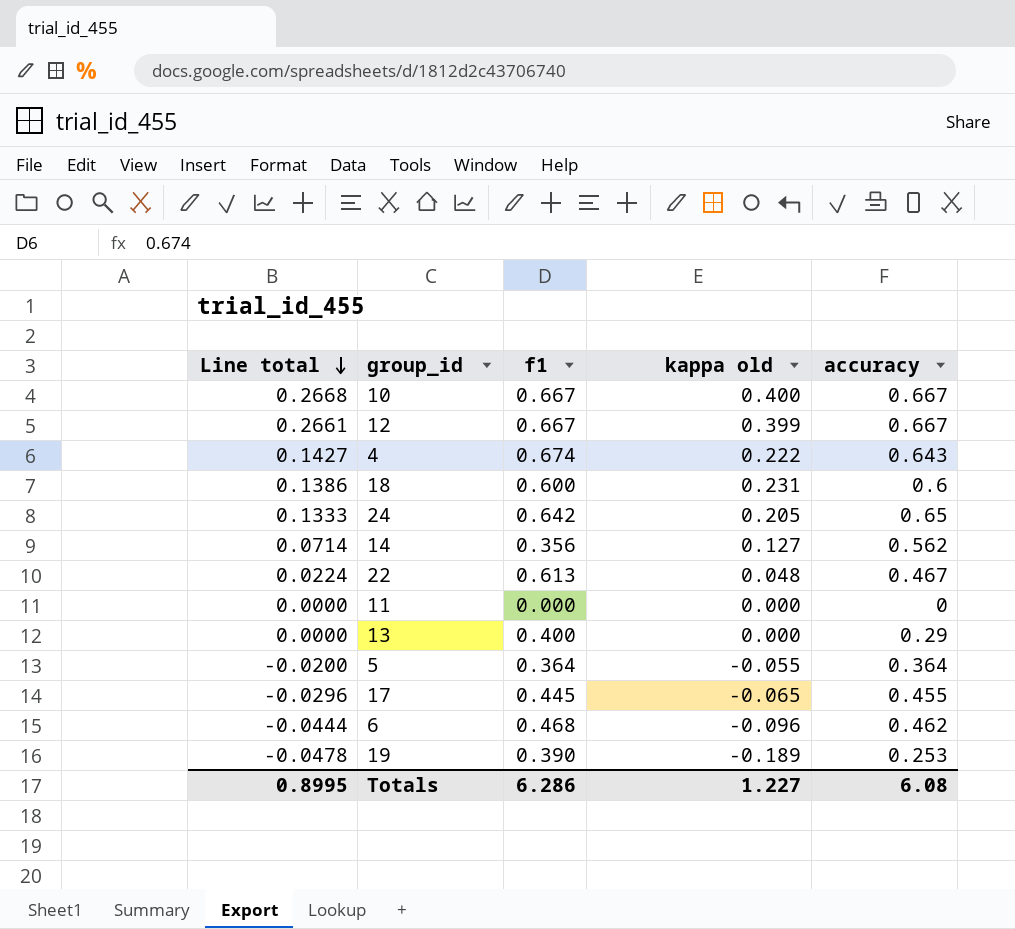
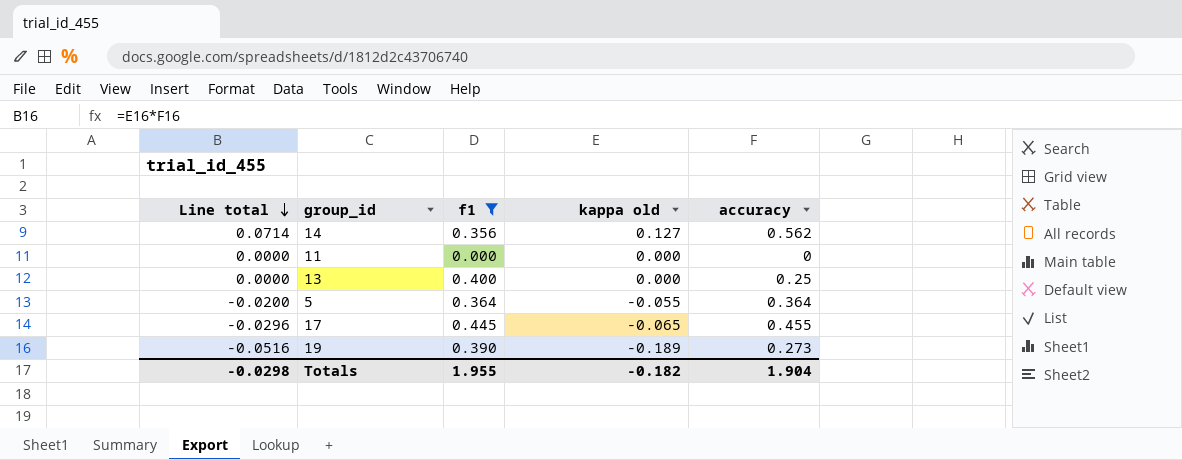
filter: none -> f1 <= 0.445
13 | accuracy: 0.29 -> 0.25
19 | Line total: -0.0478 -> -0.0516
19 | accuracy: 0.253 -> 0.273
Totals | Line total: 0.8995 -> -0.0298
Totals | f1: 6.286 -> 1.955
Totals | kappa old: 1.227 -> -0.182
Totals | accuracy: 6.08 -> 1.904

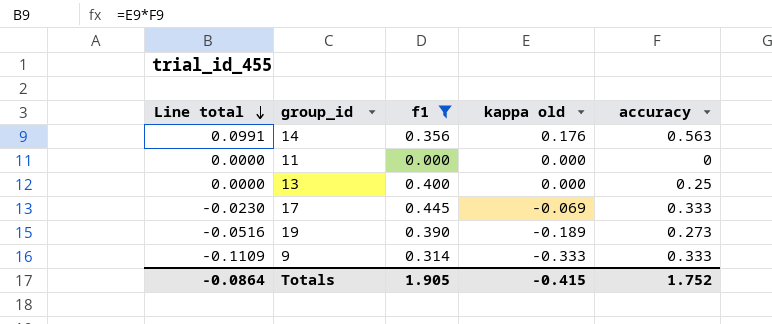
row 5: -0.0200 | 0.364 | -0.055 | 0.364 -> none
14 | Line total: 0.0714 -> 0.0991
14 | kappa old: 0.127 -> 0.176
14 | accuracy: 0.562 -> 0.563
17 | Line total: -0.0296 -> -0.0230
17 | kappa old: -0.065 -> -0.069
17 | accuracy: 0.455 -> 0.333
row 9: none -> -0.1109 | 0.314 | -0.333 | 0.333
Totals | Line total: -0.0298 -> -0.0864
Totals | f1: 1.955 -> 1.905
Totals | kappa old: -0.182 -> -0.415
Totals | accuracy: 1.904 -> 1.752

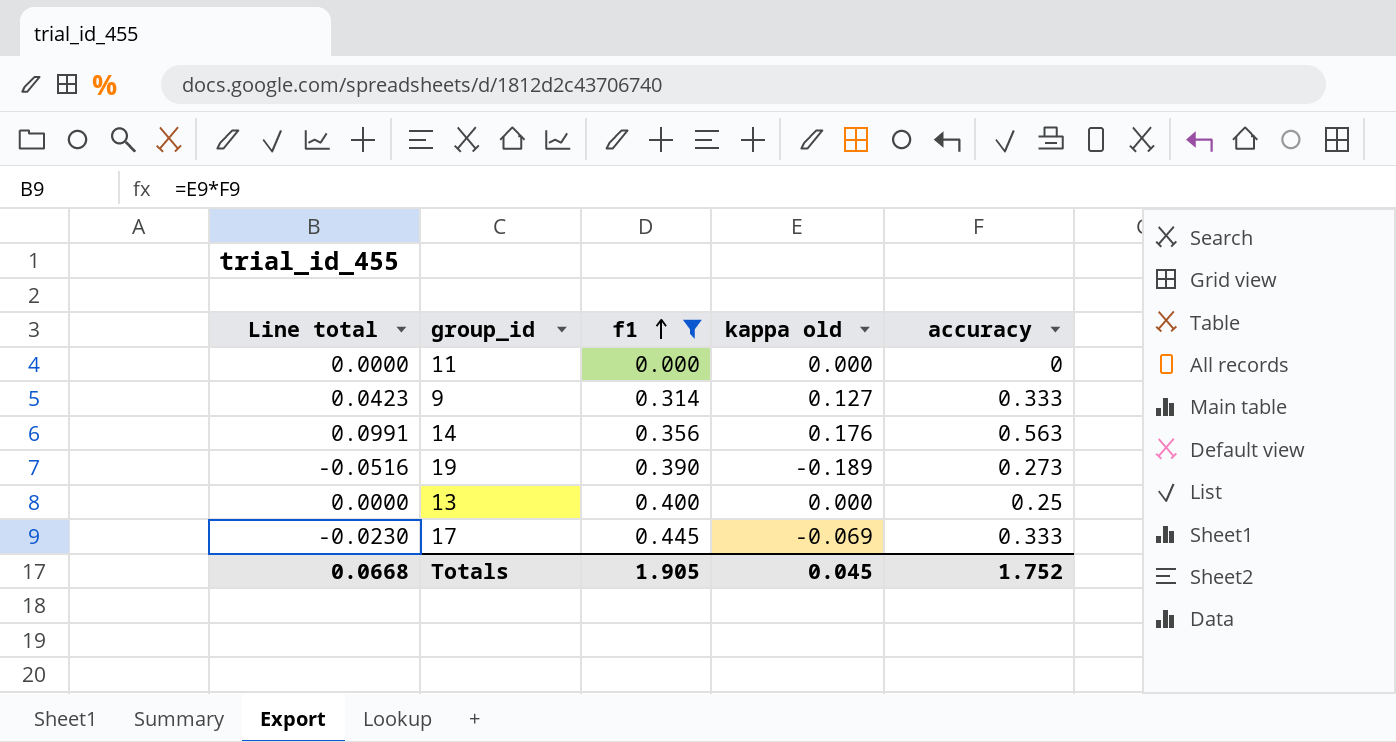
row order: Line total descending -> f1 ascending
9 | Line total: -0.1109 -> 0.0423
9 | kappa old: -0.333 -> 0.127
Totals | Line total: -0.0864 -> 0.0668
Totals | kappa old: -0.415 -> 0.045

